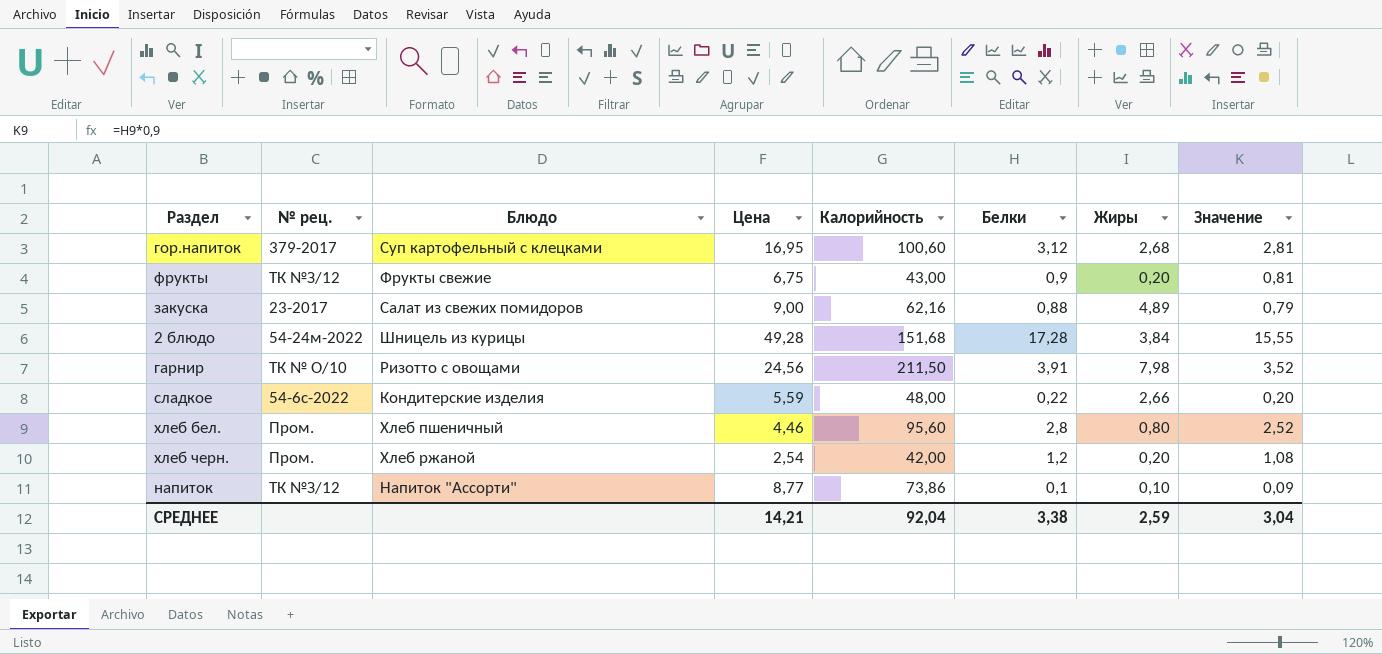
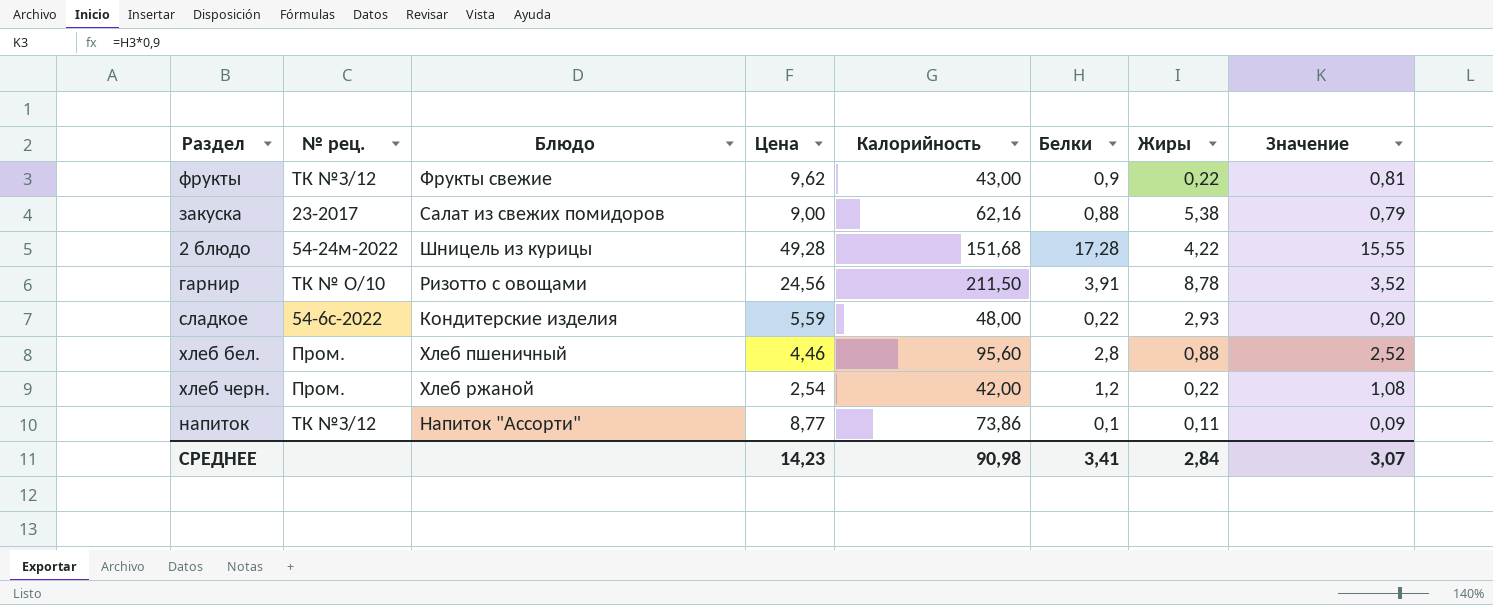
row гор.напиток: 379-2017 | Суп картофельный с клецками | 16,95 | 100,60 | 3,12 | 2,68 | 2,81 -> none
фрукты | Цена: 6,75 -> 9,62
фрукты | Жиры: 0,20 -> 0,22
закуска | Жиры: 4,89 -> 5,38
2 блюдо | Жиры: 3,84 -> 4,22
гарнир | Жиры: 7,98 -> 8,78
сладкое | Жиры: 2,66 -> 2,93
хлеб бел. | Жиры: 0,80 -> 0,88
хлеб черн. | Жиры: 0,20 -> 0,22
напиток | Жиры: 0,10 -> 0,11
СРЕДНЕЕ | Цена: 14,21 -> 14,23
СРЕДНЕЕ | Калорийность: 92,04 -> 90,98
СРЕДНЕЕ | Белки: 3,38 -> 3,41
СРЕДНЕЕ | Жиры: 2,59 -> 2,84
СРЕДНЕЕ | Значение: 3,04 -> 3,07

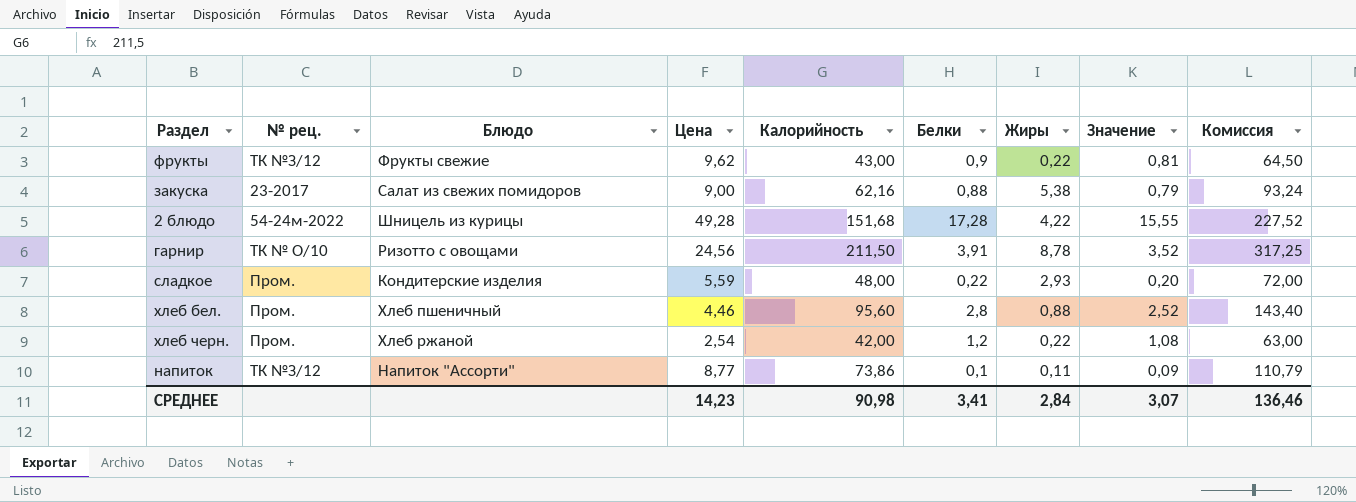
column Комиссия | formula: none -> [Калорийность] * 1,5
сладкое | № рец.: 54-6с-2022 -> Пром.

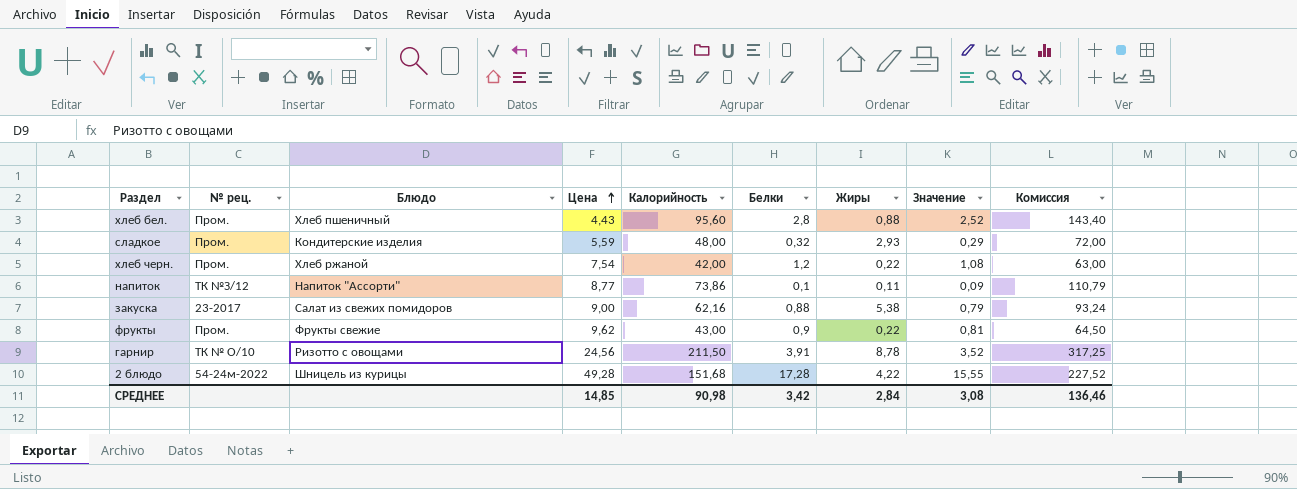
row order: none -> Цена ascending
хлеб бел. | Цена: 4,46 -> 4,43
сладкое | Белки: 0,22 -> 0,32
сладкое | Значение: 0,20 -> 0,29
хлеб черн. | Цена: 2,54 -> 7,54
фрукты | № рец.: ТК №З/12 -> Пром.
СРЕДНЕЕ | Цена: 14,23 -> 14,85
СРЕДНЕЕ | Белки: 3,41 -> 3,42
СРЕДНЕЕ | Значение: 3,07 -> 3,08

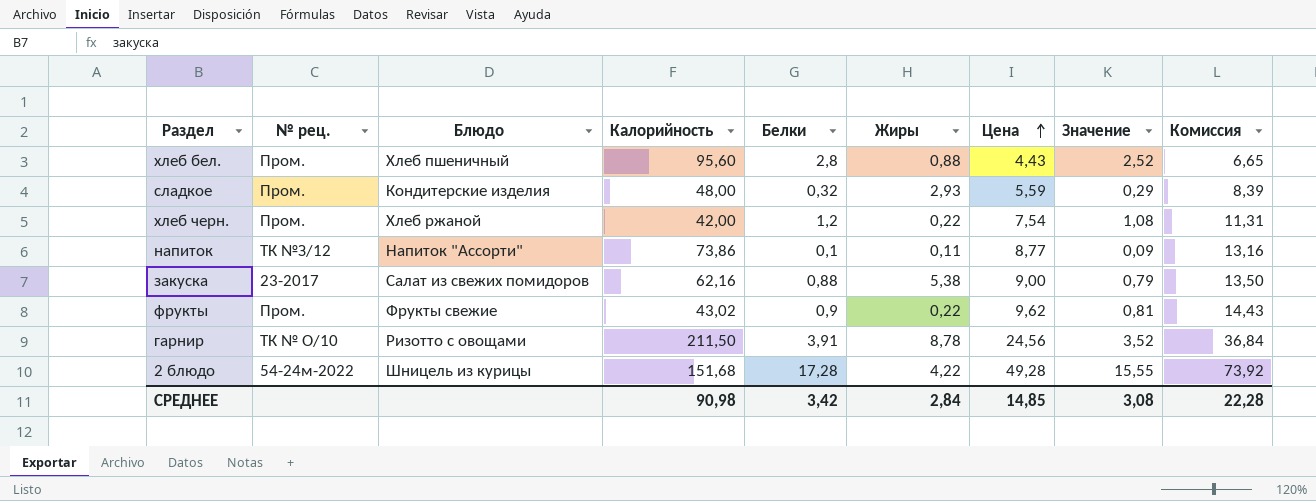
column Цена | position: 4 -> 7
column Комиссия | formula: [Калорийность] * 1,5 -> [Цена] * 1,5
фрукты | Калорийность: 43,00 -> 43,02
СРЕДНЕЕ | Комиссия: 136,46 -> 22,28

